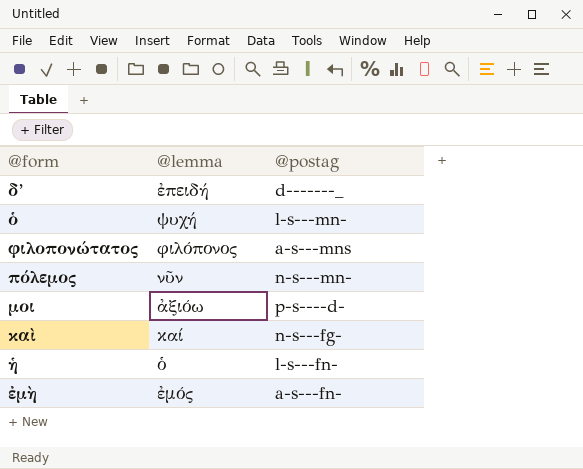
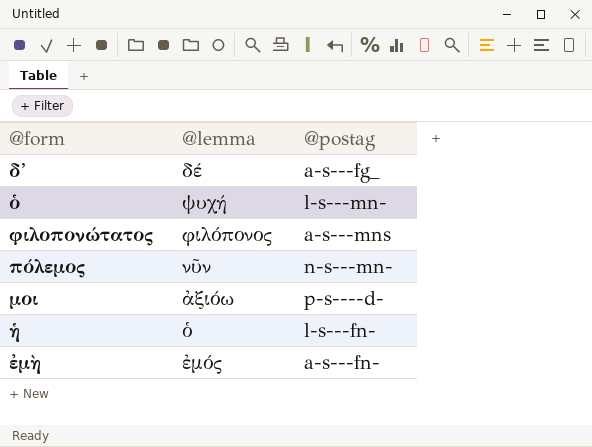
row καὶ: καί | n-s---fg- -> none
δ’ | @lemma: ἐπειδή -> δέ
δ’ | @postag: d-------_ -> a-s---fg_

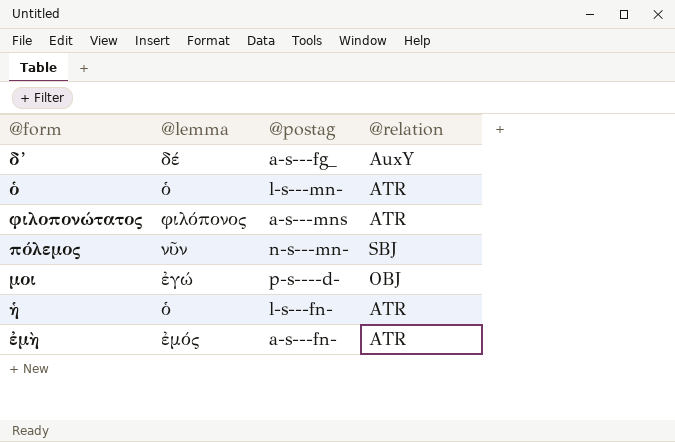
column @relation | position: none -> 4
ὁ | @lemma: ψυχή -> ὁ
μοι | @lemma: ἀξιόω -> ἐγώ

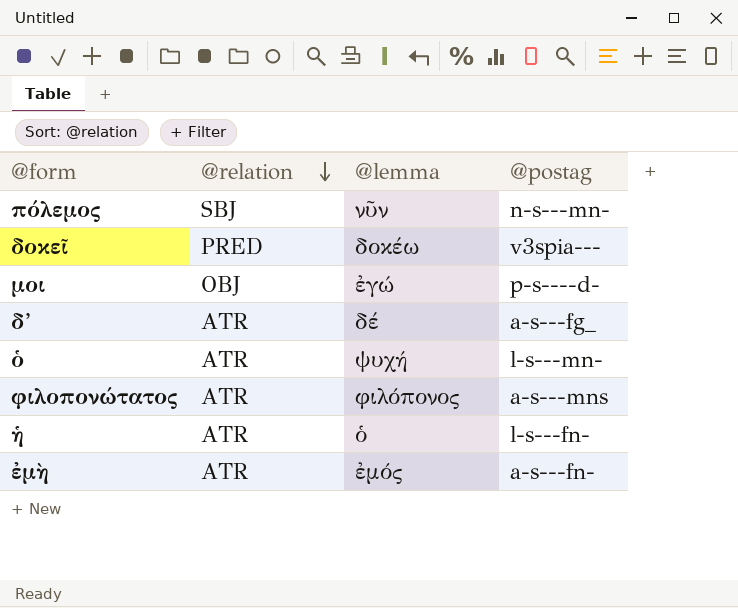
row order: none -> @relation descending
column @relation | position: 4 -> 2
row δοκεῖ: none -> PRED | δοκέω | v3spia---
δ’ | @relation: AuxY -> ATR
ὁ | @lemma: ὁ -> ψυχή

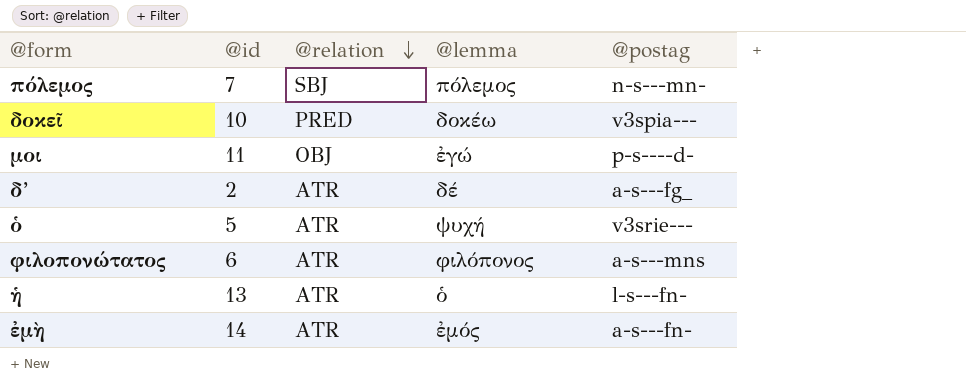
column @id | position: none -> 2
πόλεμος | @lemma: νῦν -> πόλεμος
ὁ | @postag: l-s---mn- -> v3srie---

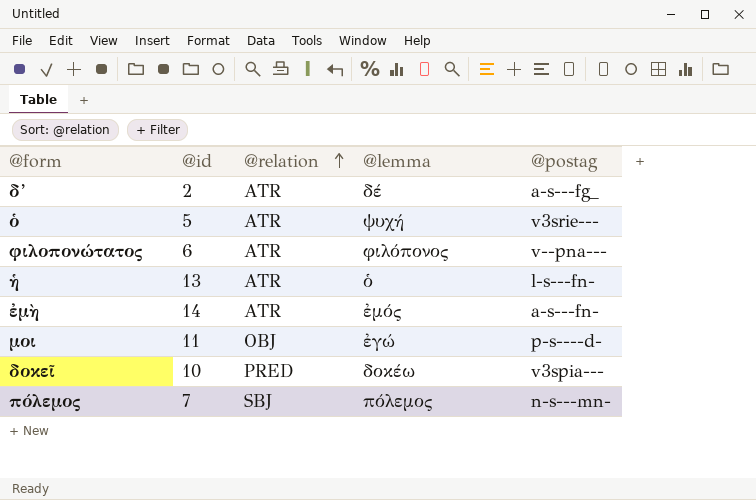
row order: @relation descending -> @relation ascending
φιλοπονώτατος | @postag: a-s---mns -> v--pna---

